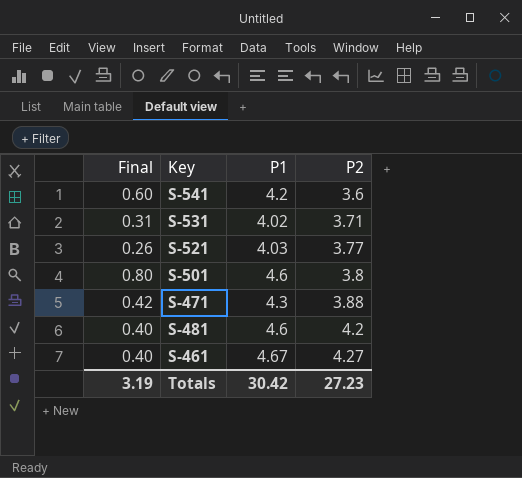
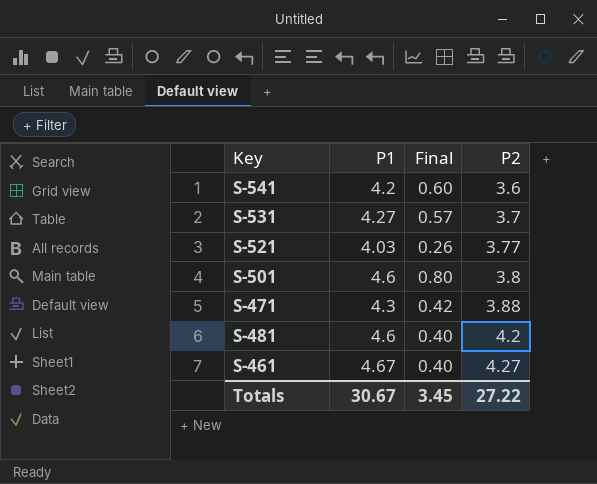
column Final | position: 1 -> 3
S-531 | P1: 4.02 -> 4.27
S-531 | Final: 0.31 -> 0.57
S-531 | P2: 3.71 -> 3.7
Totals | P1: 30.42 -> 30.67
Totals | Final: 3.19 -> 3.45
Totals | P2: 27.23 -> 27.22

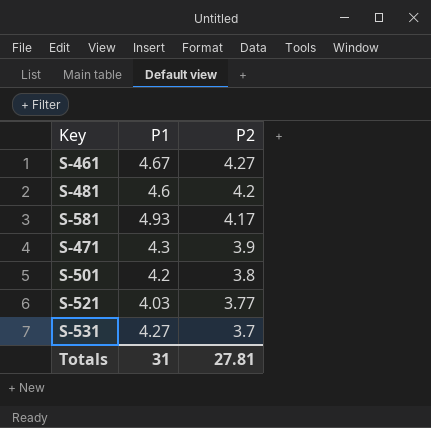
row order: P2 ascending -> P2 descending
column Final | formula: [P1] - [P2] -> none
row S-541: 4.2 | 0.60 | 3.6 -> none
row S-581: none -> 4.93 | 4.17
S-471 | P2: 3.88 -> 3.9
S-501 | P1: 4.6 -> 4.2
Totals | P1: 30.67 -> 31
Totals | P2: 27.22 -> 27.81

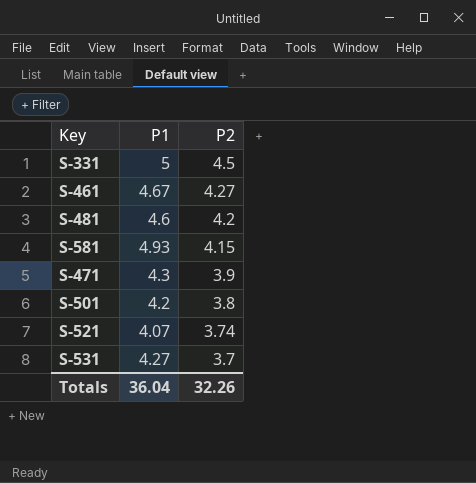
row S-331: none -> 5 | 4.5
S-581 | P2: 4.17 -> 4.15
S-521 | P1: 4.03 -> 4.07
S-521 | P2: 3.77 -> 3.74
Totals | P1: 31 -> 36.04
Totals | P2: 27.81 -> 32.26

